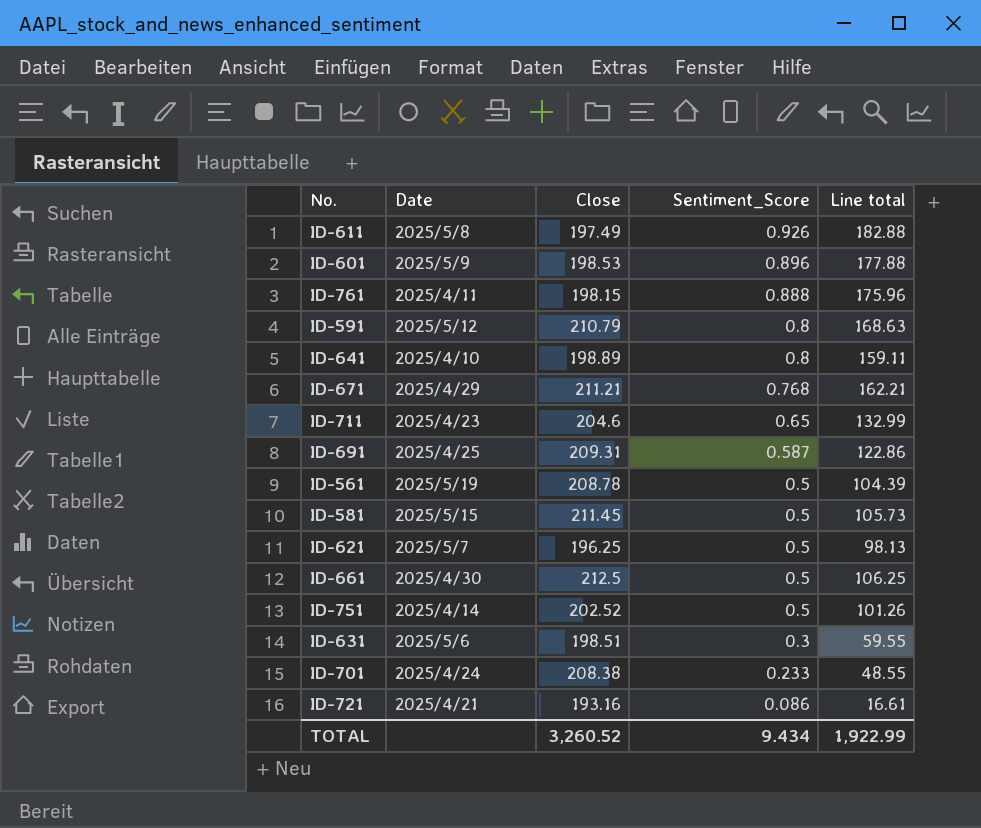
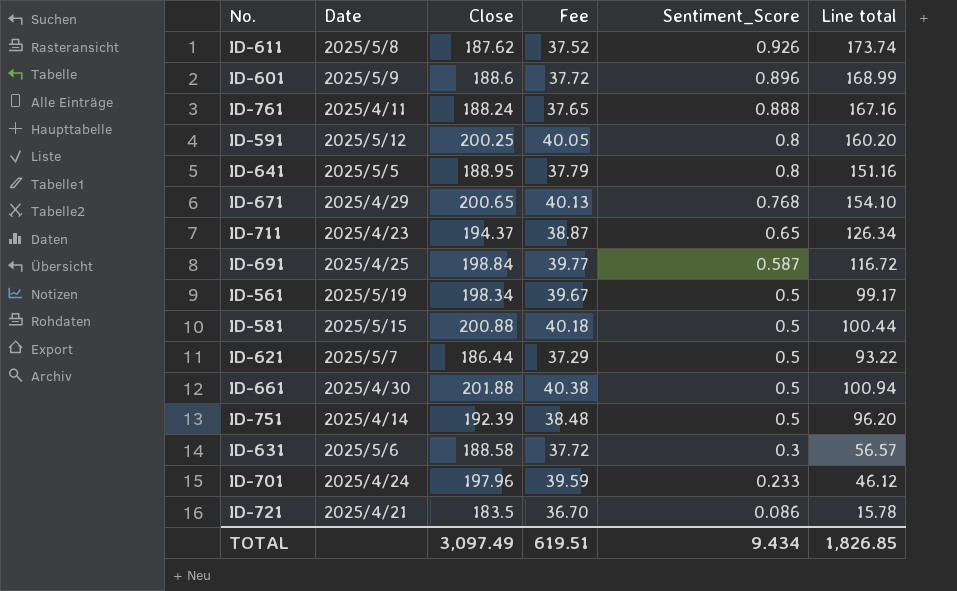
column Fee | formula: none -> [Close] * 0.2
ID-611 | Close: 197.49 -> 187.62
ID-611 | Line total: 182.88 -> 173.74
ID-601 | Close: 198.53 -> 188.6
ID-601 | Line total: 177.88 -> 168.99
ID-761 | Close: 198.15 -> 188.24
ID-761 | Line total: 175.96 -> 167.16
ID-591 | Close: 210.79 -> 200.25
ID-591 | Line total: 168.63 -> 160.20
ID-641 | Date: 2025/4/10 -> 2025/5/5
ID-641 | Close: 198.89 -> 188.95
ID-641 | Line total: 159.11 -> 151.16
ID-671 | Close: 211.21 -> 200.65
ID-671 | Line total: 162.21 -> 154.10
ID-711 | Close: 204.6 -> 194.37
ID-711 | Line total: 132.99 -> 126.34
ID-691 | Close: 209.31 -> 198.84
ID-691 | Line total: 122.86 -> 116.72
ID-561 | Close: 208.78 -> 198.34
ID-561 | Line total: 104.39 -> 99.17
ID-581 | Close: 211.45 -> 200.88
ID-581 | Line total: 105.73 -> 100.44
ID-621 | Close: 196.25 -> 186.44
ID-621 | Line total: 98.13 -> 93.22
ID-661 | Close: 212.5 -> 201.88
ID-661 | Line total: 106.25 -> 100.94
ID-751 | Close: 202.52 -> 192.39
ID-751 | Line total: 101.26 -> 96.20
ID-631 | Close: 198.51 -> 188.58
ID-631 | Line total: 59.55 -> 56.57
ID-701 | Close: 208.38 -> 197.96
ID-701 | Line total: 48.55 -> 46.12
ID-721 | Close: 193.16 -> 183.5
ID-721 | Line total: 16.61 -> 15.78
TOTAL | Close: 3,260.52 -> 3,097.49
TOTAL | Line total: 1,922.99 -> 1,826.85

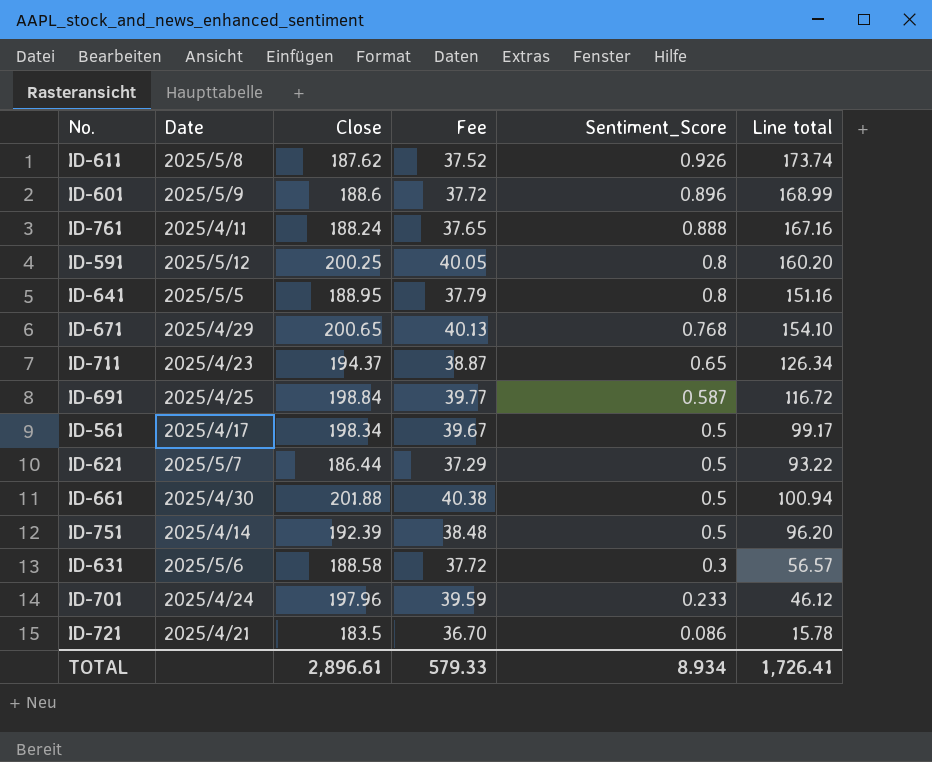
row ID-581: 2025/5/15 | 200.88 | 40.18 | 0.5 | 100.44 -> none
ID-561 | Date: 2025/5/19 -> 2025/4/17
TOTAL | Close: 3,097.49 -> 2,896.61
TOTAL | Fee: 619.51 -> 579.33
TOTAL | Sentiment_Score: 9.434 -> 8.934
TOTAL | Line total: 1,826.85 -> 1,726.41

